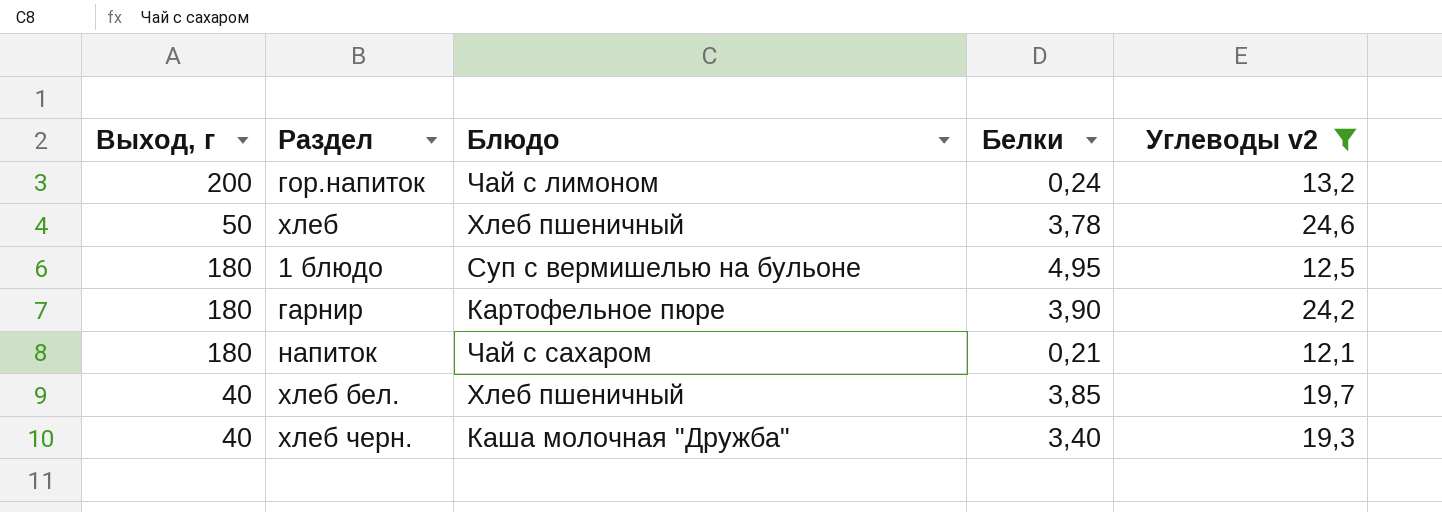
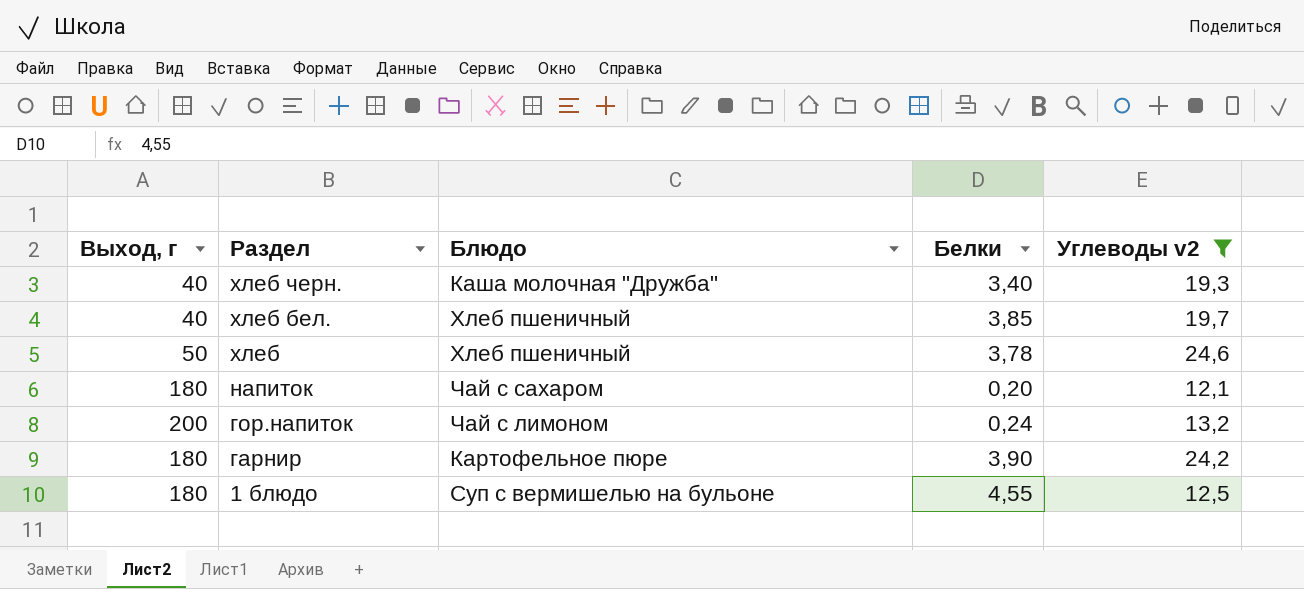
row order: none -> Раздел descending
напиток | Белки: 0,21 -> 0,20
1 блюдо | Белки: 4,95 -> 4,55

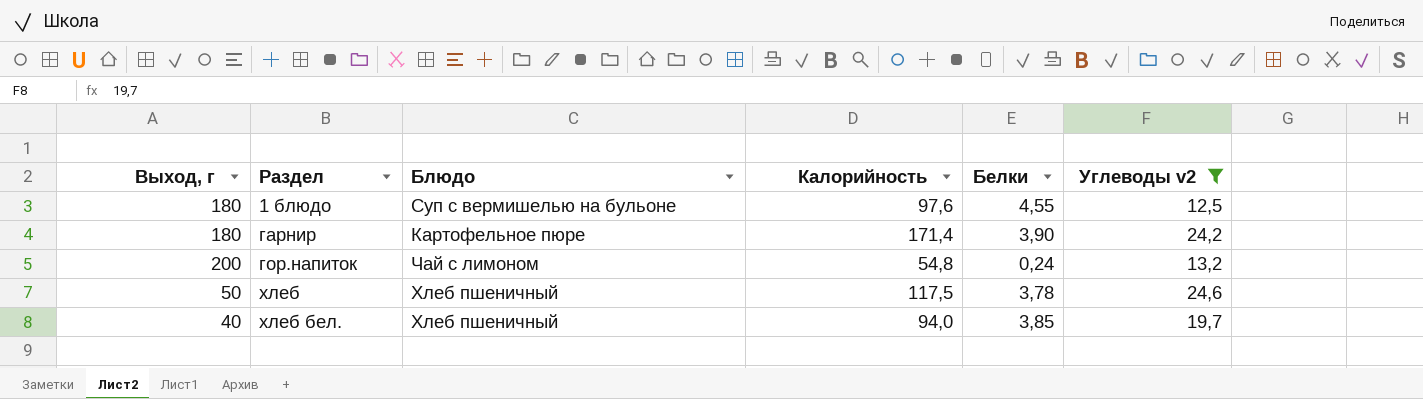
row order: Раздел descending -> Раздел ascending
column Калорийность | position: none -> 4
row хлеб черн.: 40 | Каша молочная "Дружба" | 3,40 | 19,3 -> none
row напиток: 180 | Чай с сахаром | 0,20 | 12,1 -> none

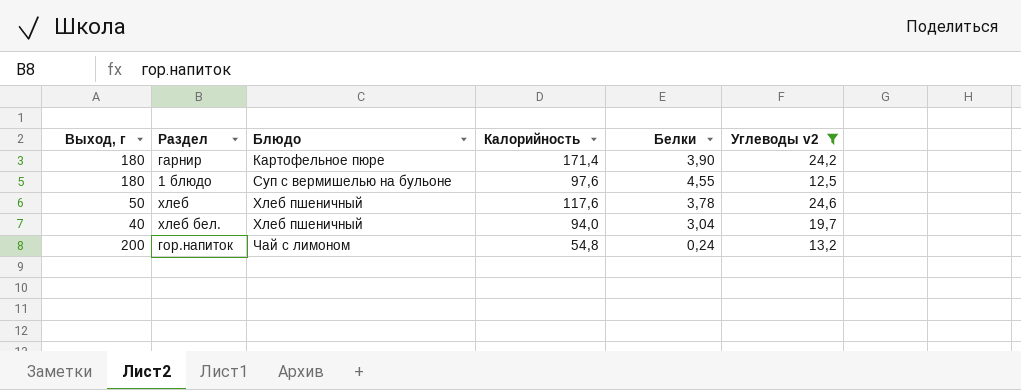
row order: Раздел ascending -> Блюдо ascending
хлеб | Калорийность: 117,5 -> 117,6
хлеб бел. | Белки: 3,85 -> 3,04

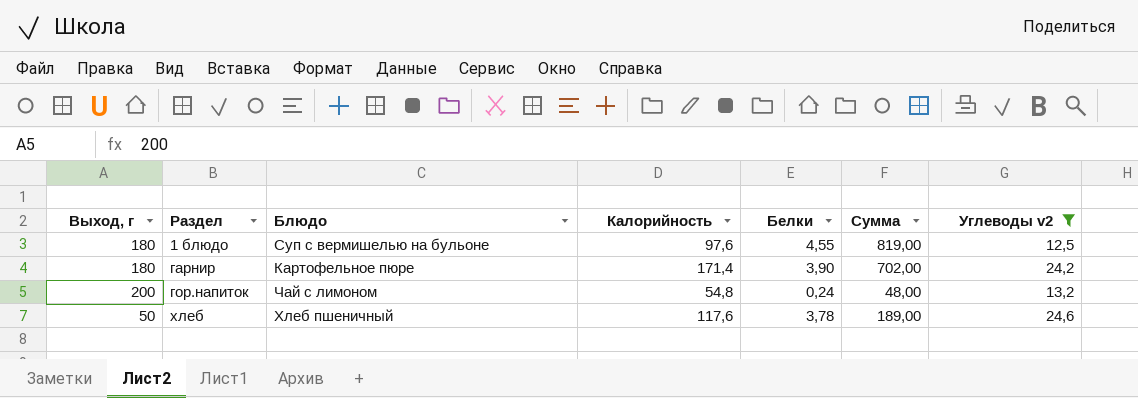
row order: Блюдо ascending -> Раздел ascending
column Сумма | formula: none -> [Выход, г] * [Белки]
row хлеб бел.: 40 | Хлеб пшеничный | 94,0 | 3,04 | 19,7 -> none

